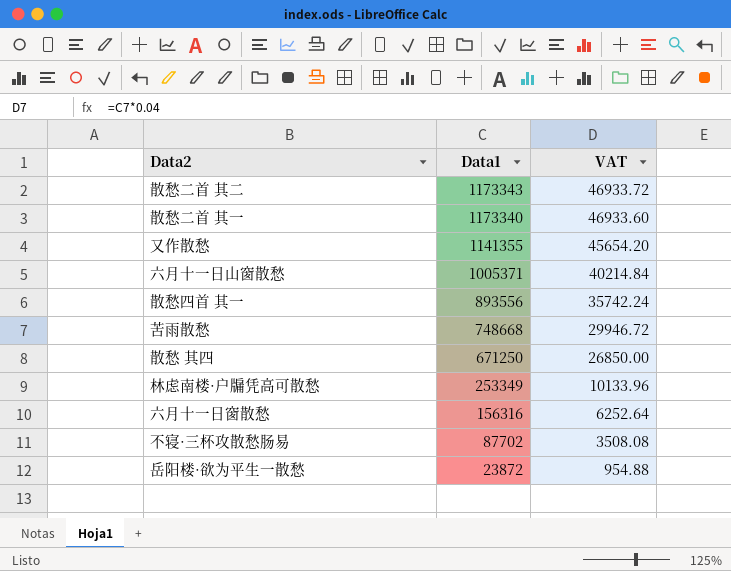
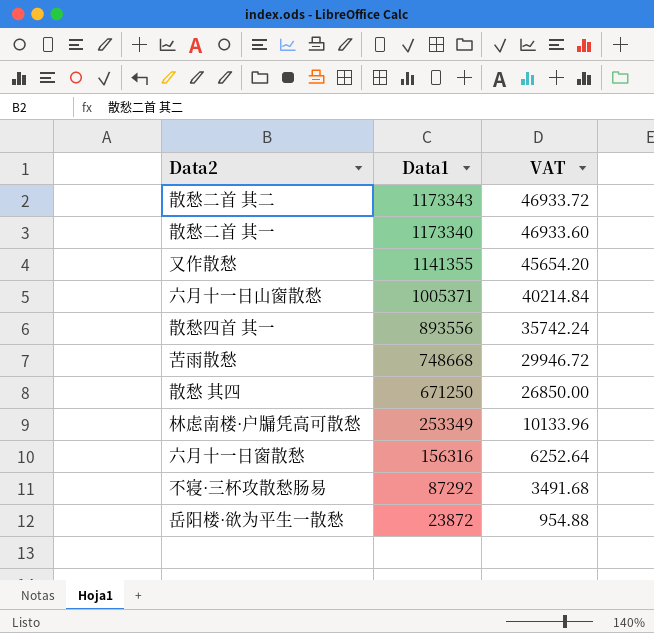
不寝·三杯攻散愁肠易 | Data1: 87702 -> 87292
不寝·三杯攻散愁肠易 | VAT: 3508.08 -> 3491.68

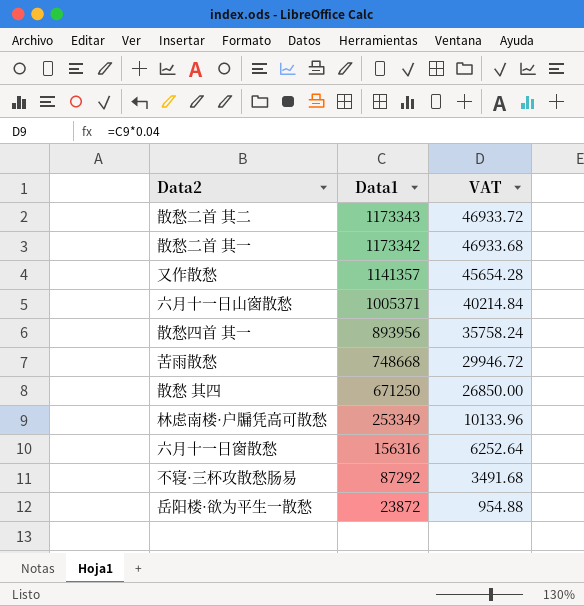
散愁二首 其一 | Data1: 1173340 -> 1173342
散愁二首 其一 | VAT: 46933.60 -> 46933.68
又作散愁 | Data1: 1141355 -> 1141357
又作散愁 | VAT: 45654.20 -> 45654.28
散愁四首 其一 | Data1: 893556 -> 893956
散愁四首 其一 | VAT: 35742.24 -> 35758.24

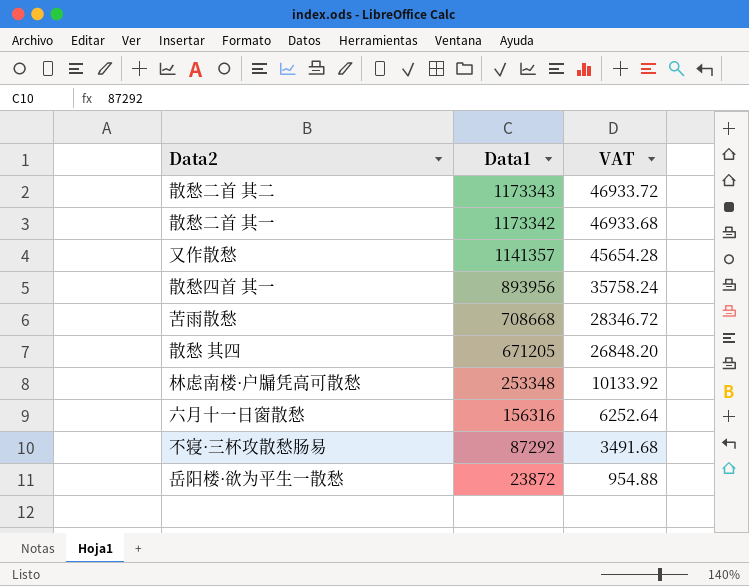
row 六月十一日山窗散愁: 1005371 | 40214.84 -> none
苦雨散愁 | Data1: 748668 -> 708668
苦雨散愁 | VAT: 29946.72 -> 28346.72
散愁 其四 | Data1: 671250 -> 671205
散愁 其四 | VAT: 26850.00 -> 26848.20
林虑南楼·户牖凭高可散愁 | Data1: 253349 -> 253348
林虑南楼·户牖凭高可散愁 | VAT: 10133.96 -> 10133.92

